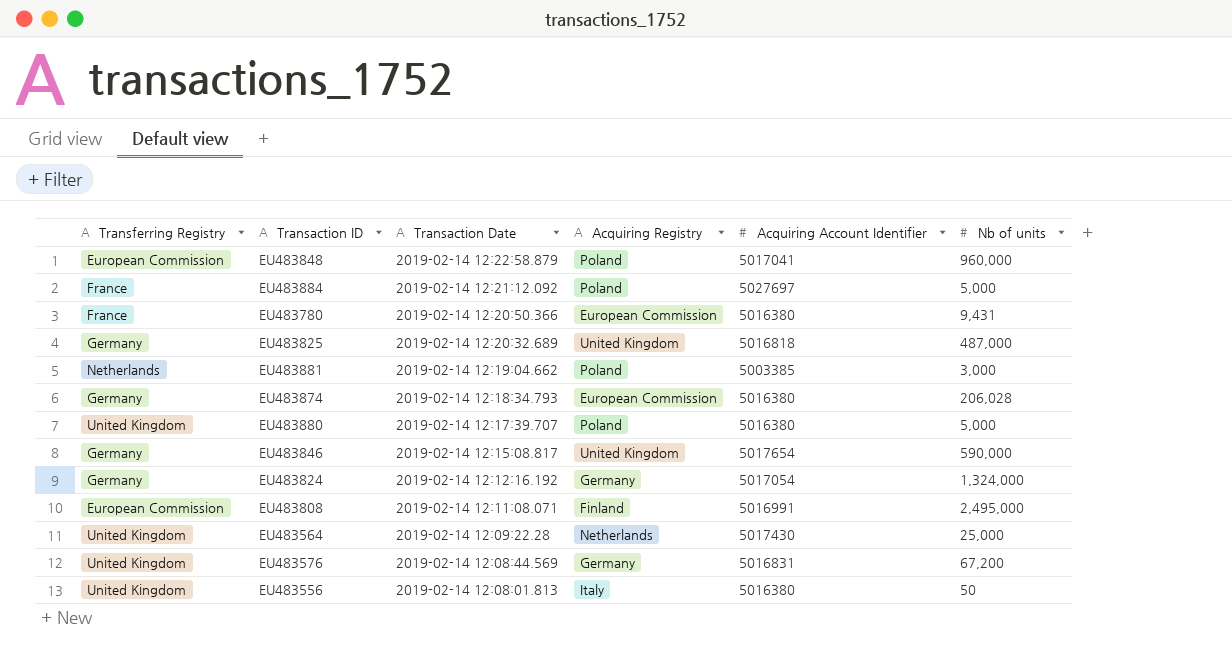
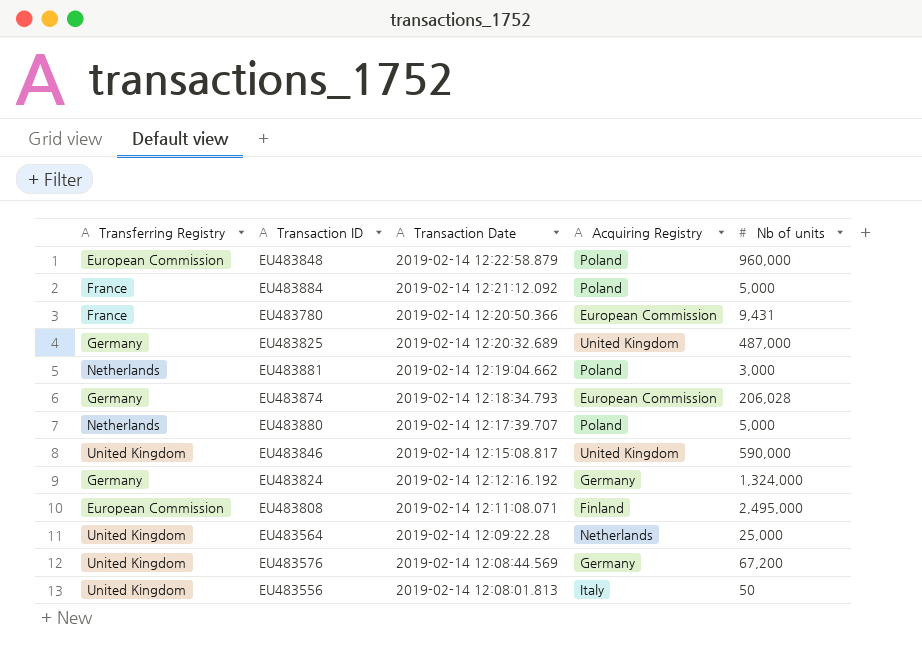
column Acquiring Account Identifier | position: 5 -> none
EU483880 | Transferring Registry: United Kingdom -> Netherlands
EU483846 | Transferring Registry: Germany -> United Kingdom

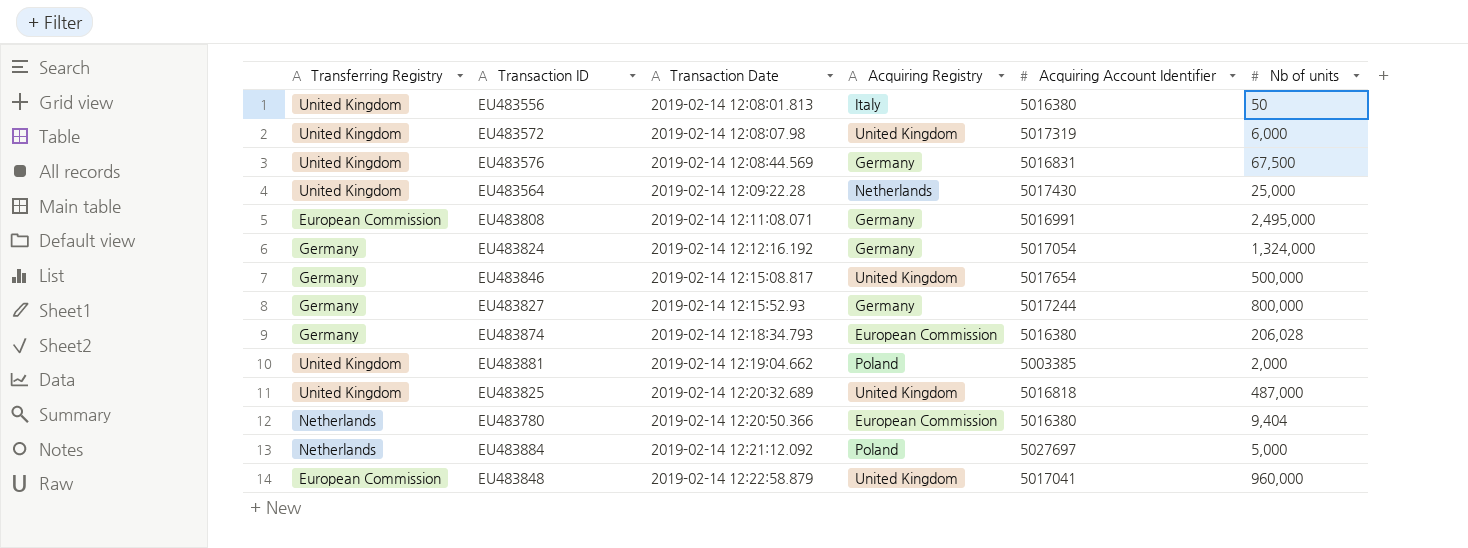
row order: Transaction Date descending -> Transaction Date ascending
column Acquiring Account Identifier | position: none -> 5
row EU483880: Netherlands | 2019-02-14 12:17:39.707 | Poland | 5,000 -> none
row EU483572: none -> United Kingdom | 2019-02-14 12:08:07.98 | United Kingdom | 5017319 | 6,000
EU483576 | Nb of units: 67,200 -> 67,500
EU483808 | Acquiring Registry: Finland -> Germany
EU483846 | Transferring Registry: United Kingdom -> Germany
EU483846 | Nb of units: 590,000 -> 500,000
row EU483827: none -> Germany | 2019-02-14 12:15:52.93 | Germany | 5017244 | 800,000
EU483881 | Transferring Registry: Netherlands -> United Kingdom
EU483881 | Nb of units: 3,000 -> 2,000
EU483825 | Transferring Registry: Germany -> United Kingdom
EU483780 | Transferring Registry: France -> Netherlands
EU483780 | Nb of units: 9,431 -> 9,404
EU483884 | Transferring Registry: France -> Netherlands
EU483848 | Acquiring Registry: Poland -> United Kingdom

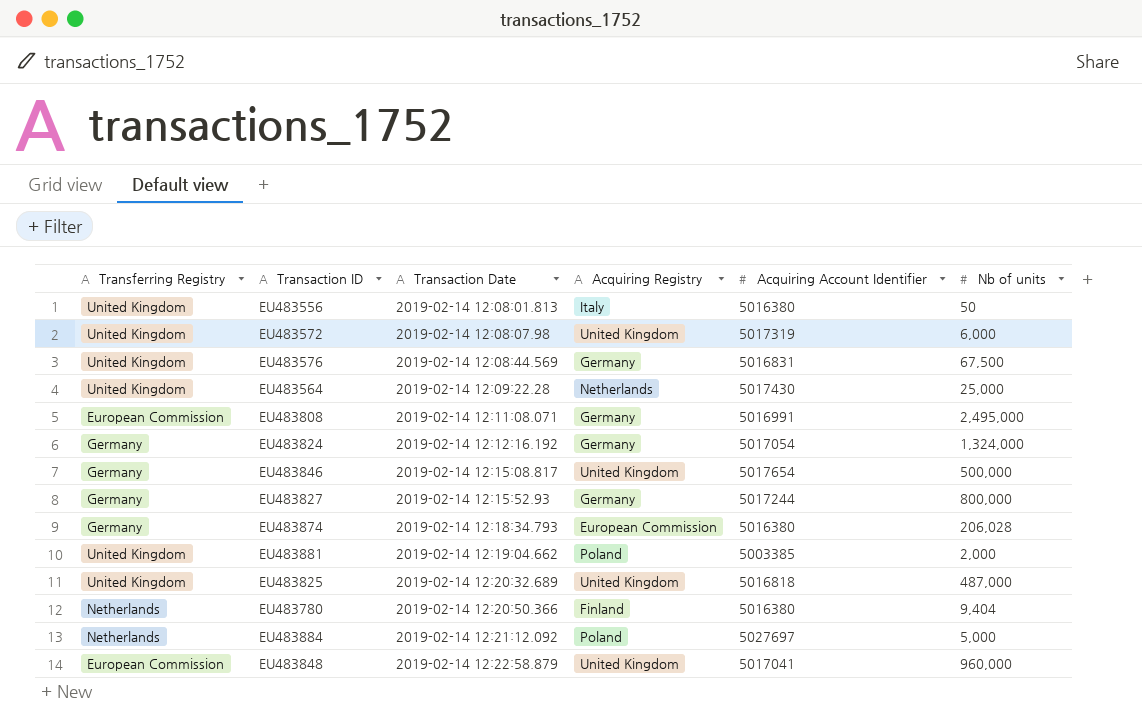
EU483780 | Acquiring Registry: European Commission -> Finland

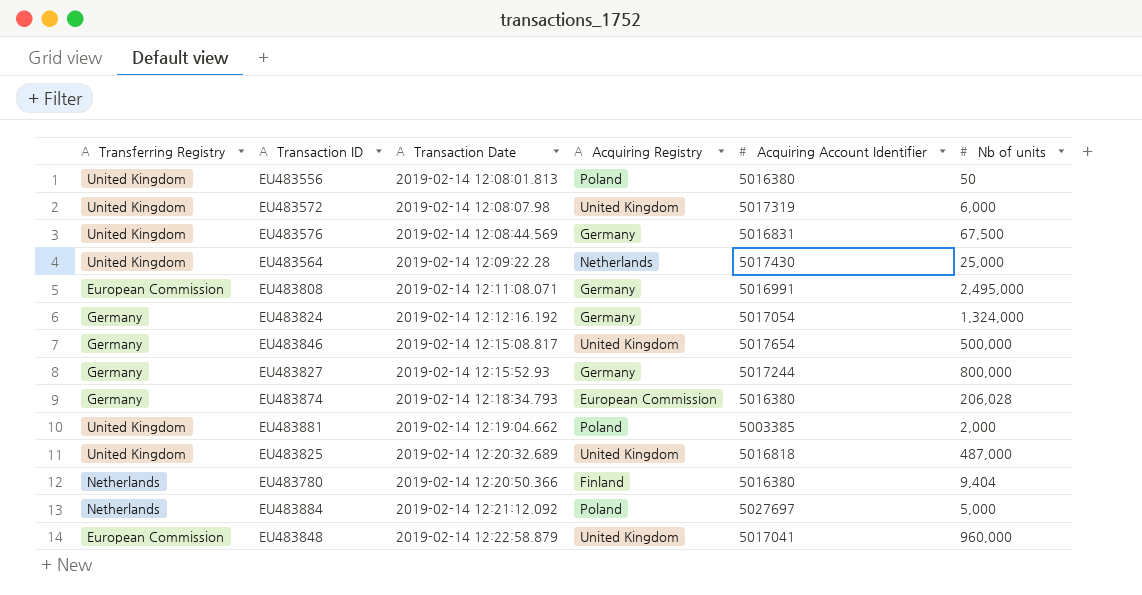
EU483556 | Acquiring Registry: Italy -> Poland

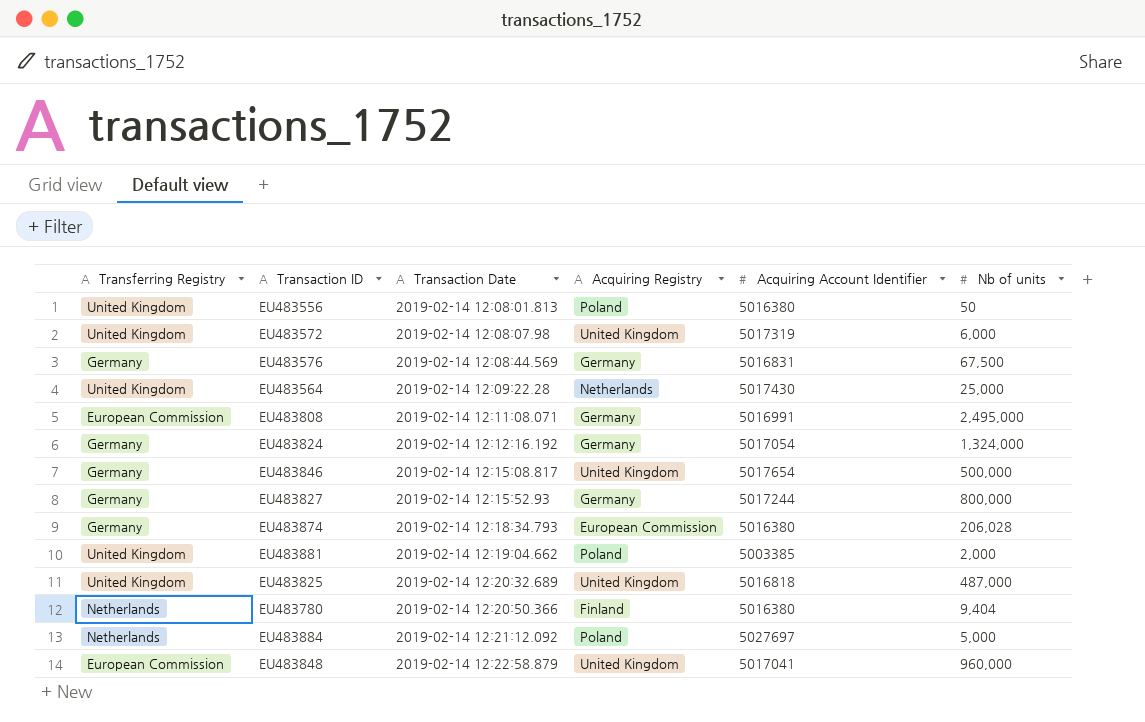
EU483576 | Transferring Registry: United Kingdom -> Germany

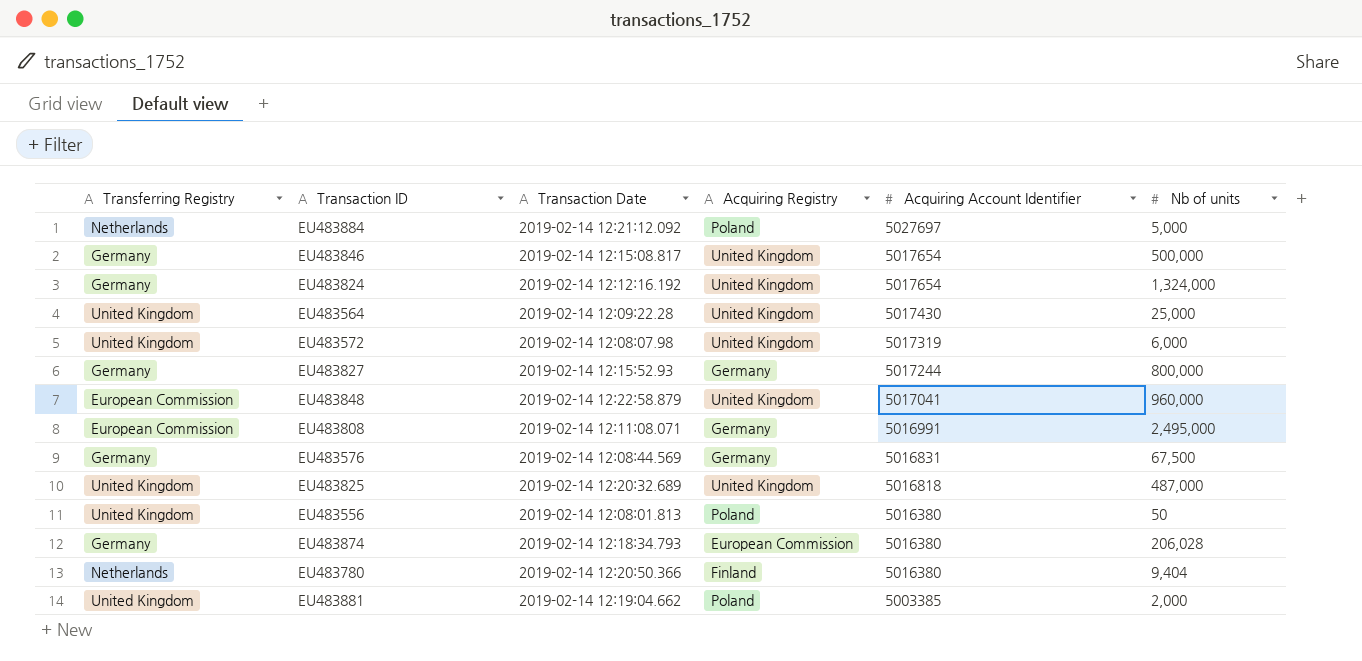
row order: Transaction Date ascending -> Acquiring Account Identifier descending
EU483824 | Acquiring Registry: Germany -> United Kingdom
EU483824 | Acquiring Account Identifier: 5017054 -> 5017654
EU483564 | Acquiring Registry: Netherlands -> United Kingdom

